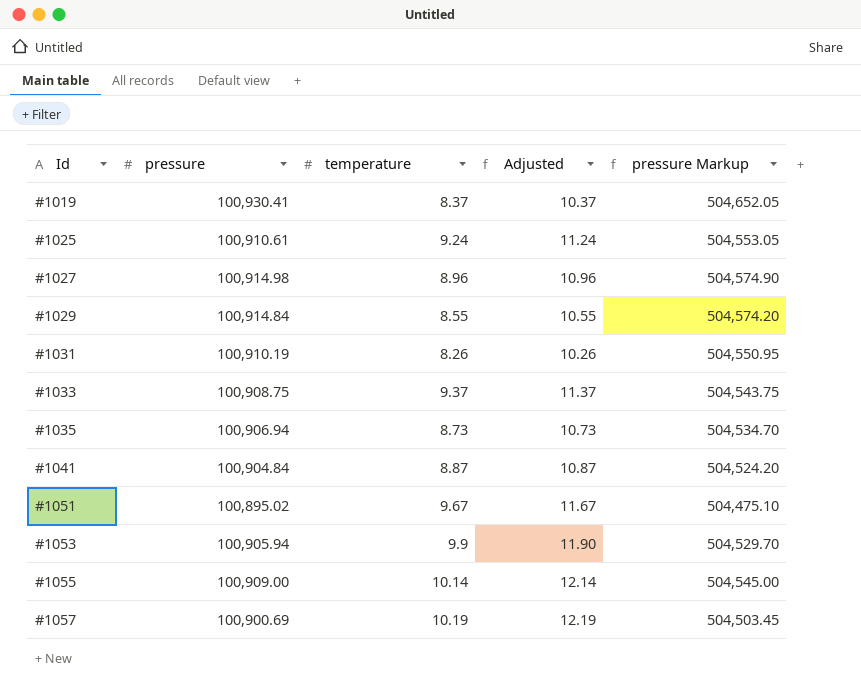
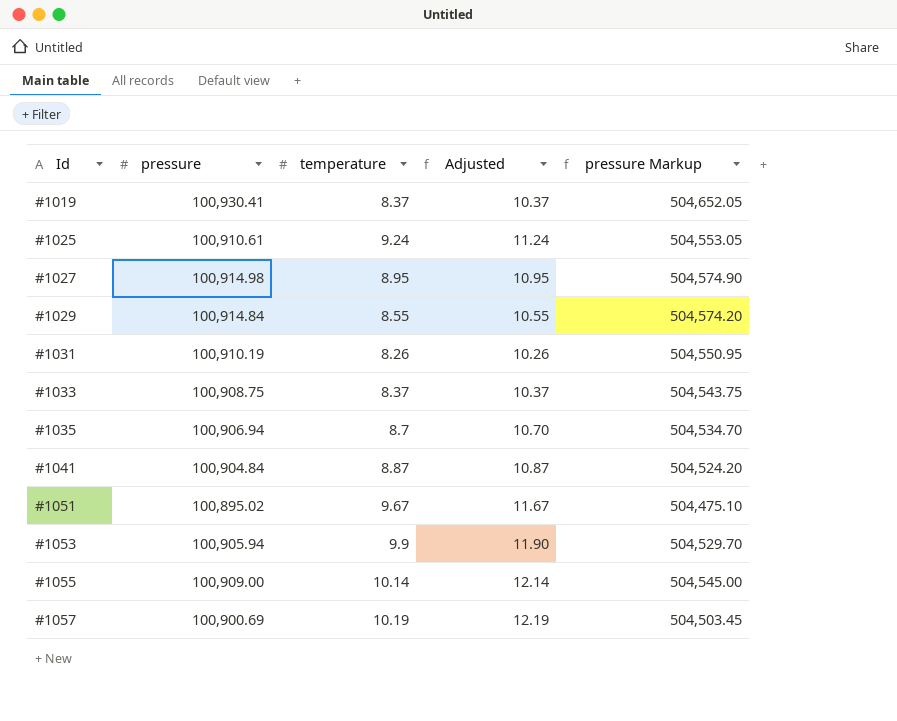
#1027 | temperature: 8.96 -> 8.95
#1027 | Adjusted: 10.96 -> 10.95
#1033 | temperature: 9.37 -> 8.37
#1033 | Adjusted: 11.37 -> 10.37
#1035 | temperature: 8.73 -> 8.7
#1035 | Adjusted: 10.73 -> 10.70

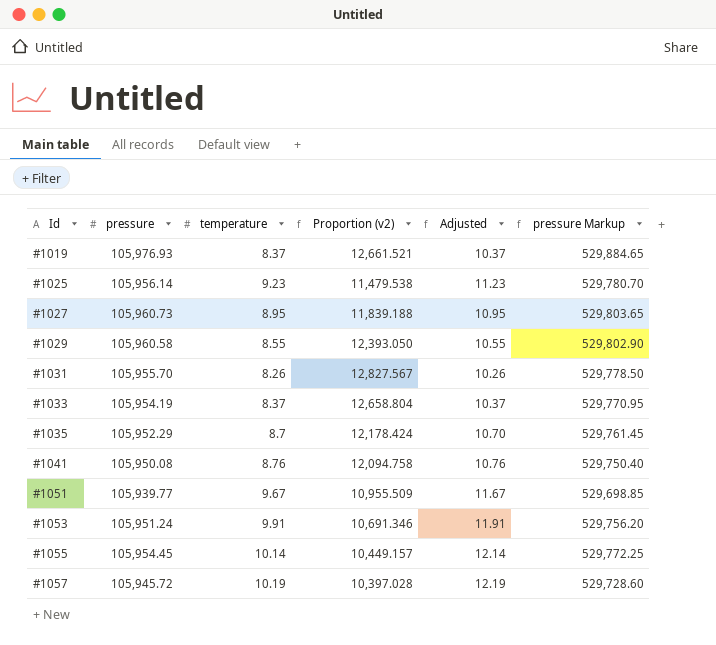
column Proportion (v2) | formula: none -> [pressure] / [temperature]
#1019 | pressure: 100,930.41 -> 105,976.93
#1019 | pressure Markup: 504,652.05 -> 529,884.65
#1025 | pressure: 100,910.61 -> 105,956.14
#1025 | temperature: 9.24 -> 9.23
#1025 | Adjusted: 11.24 -> 11.23
#1025 | pressure Markup: 504,553.05 -> 529,780.70
#1027 | pressure: 100,914.98 -> 105,960.73
#1027 | pressure Markup: 504,574.90 -> 529,803.65
#1029 | pressure: 100,914.84 -> 105,960.58
#1029 | pressure Markup: 504,574.20 -> 529,802.90
#1031 | pressure: 100,910.19 -> 105,955.70
#1031 | pressure Markup: 504,550.95 -> 529,778.50
#1033 | pressure: 100,908.75 -> 105,954.19
#1033 | pressure Markup: 504,543.75 -> 529,770.95
#1035 | pressure: 100,906.94 -> 105,952.29
#1035 | pressure Markup: 504,534.70 -> 529,761.45
#1041 | pressure: 100,904.84 -> 105,950.08
#1041 | temperature: 8.87 -> 8.76
#1041 | Adjusted: 10.87 -> 10.76
#1041 | pressure Markup: 504,524.20 -> 529,750.40
#1051 | pressure: 100,895.02 -> 105,939.77
#1051 | pressure Markup: 504,475.10 -> 529,698.85
#1053 | pressure: 100,905.94 -> 105,951.24
#1053 | temperature: 9.9 -> 9.91
#1053 | Adjusted: 11.90 -> 11.91
#1053 | pressure Markup: 504,529.70 -> 529,756.20
#1055 | pressure: 100,909.00 -> 105,954.45
#1055 | pressure Markup: 504,545.00 -> 529,772.25
#1057 | pressure: 100,900.69 -> 105,945.72
#1057 | pressure Markup: 504,503.45 -> 529,728.60

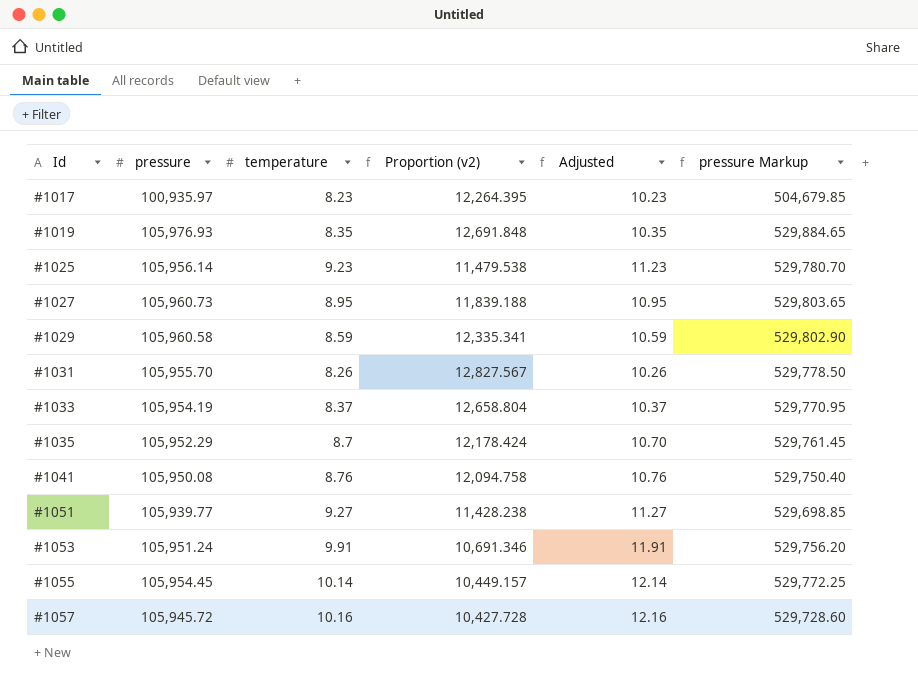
row #1017: none -> 100,935.97 | 8.23 | 12,264.395 | 10.23 | 504,679.85
#1019 | temperature: 8.37 -> 8.35
#1019 | Proportion (v2): 12,661.521 -> 12,691.848
#1019 | Adjusted: 10.37 -> 10.35
#1029 | temperature: 8.55 -> 8.59
#1029 | Proportion (v2): 12,393.050 -> 12,335.341
#1029 | Adjusted: 10.55 -> 10.59
#1051 | temperature: 9.67 -> 9.27
#1051 | Proportion (v2): 10,955.509 -> 11,428.238
#1051 | Adjusted: 11.67 -> 11.27
#1057 | temperature: 10.19 -> 10.16
#1057 | Proportion (v2): 10,397.028 -> 10,427.728
#1057 | Adjusted: 12.19 -> 12.16

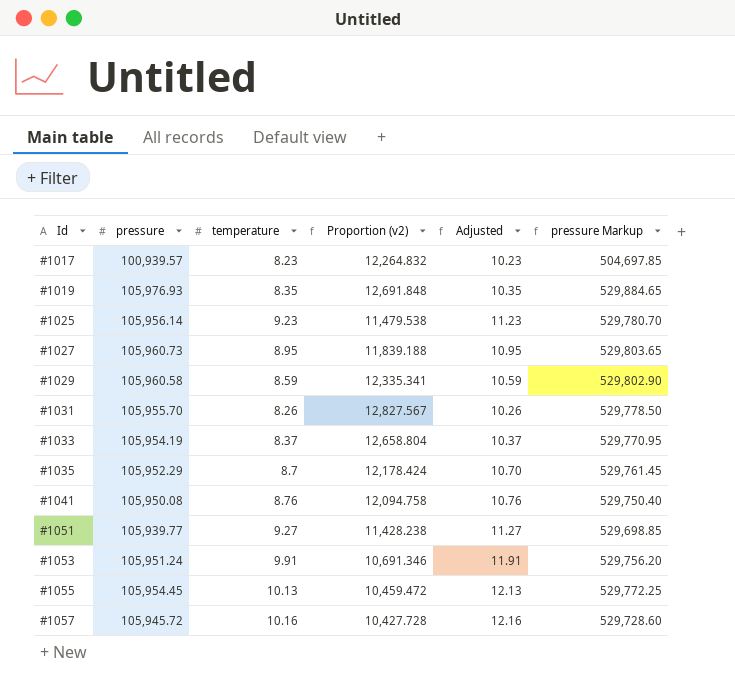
#1017 | pressure: 100,935.97 -> 100,939.57
#1017 | Proportion (v2): 12,264.395 -> 12,264.832
#1017 | pressure Markup: 504,679.85 -> 504,697.85
#1055 | temperature: 10.14 -> 10.13
#1055 | Proportion (v2): 10,449.157 -> 10,459.472
#1055 | Adjusted: 12.14 -> 12.13

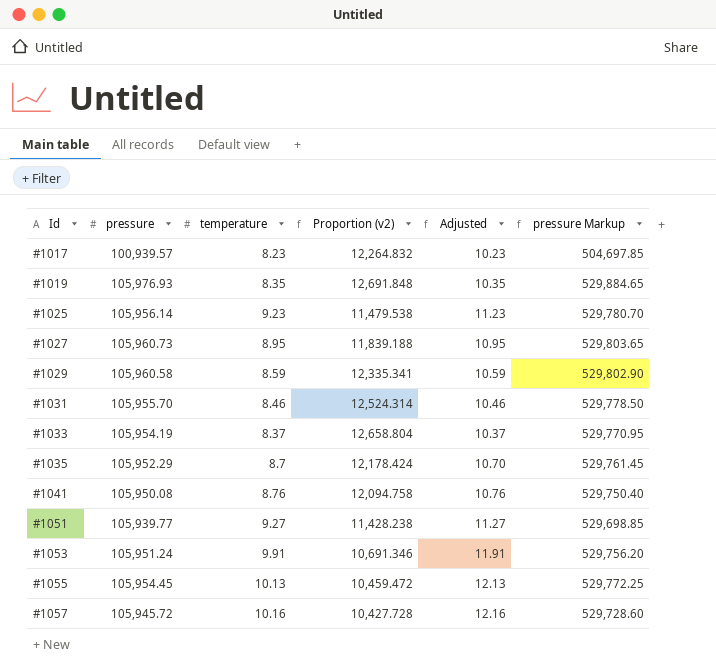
#1031 | temperature: 8.26 -> 8.46
#1031 | Proportion (v2): 12,827.567 -> 12,524.314
#1031 | Adjusted: 10.26 -> 10.46

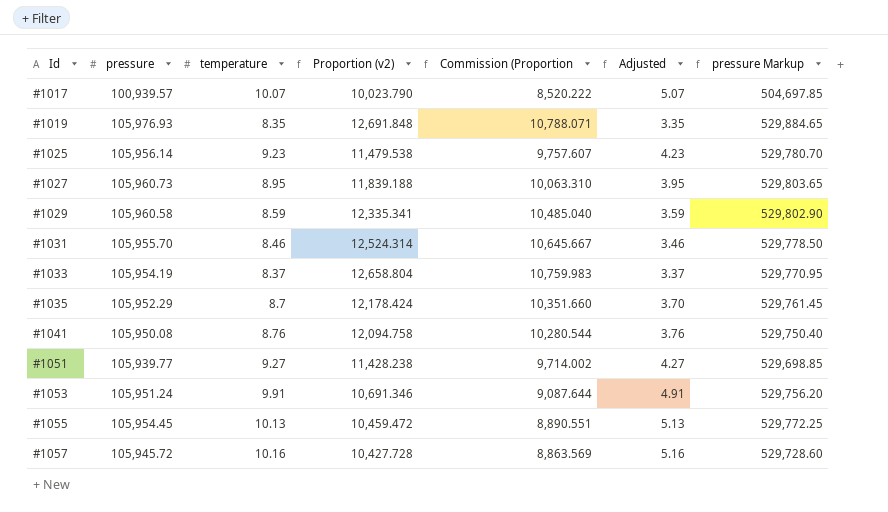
column Commission (Proportion | formula: none -> [Proportion (v2)] * 0.85
column Adjusted | formula: [temperature] + 2 -> [temperature] - 5
#1017 | temperature: 8.23 -> 10.07
#1017 | Proportion (v2): 12,264.832 -> 10,023.790

